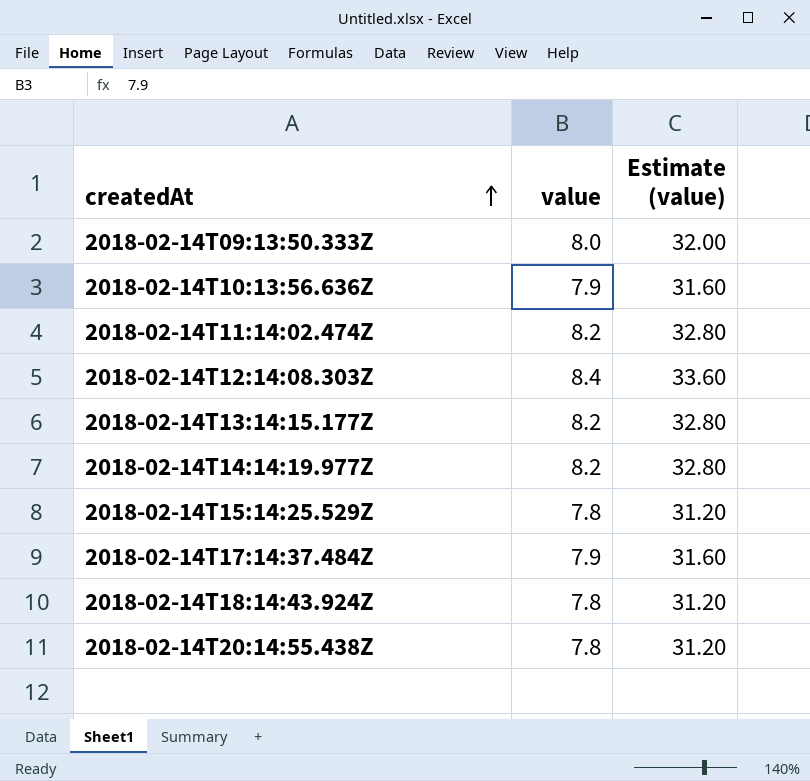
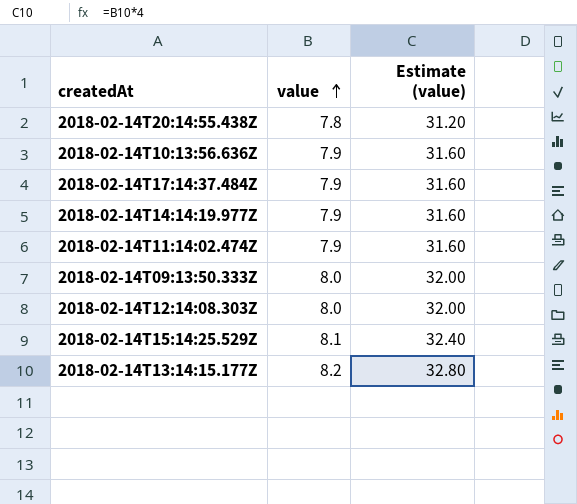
row order: createdAt ascending -> value ascending
row 2018-02-14T18:14:43.924Z: 7.8 | 31.20 -> none
2018-02-14T14:14:19.977Z | value: 8.2 -> 7.9
2018-02-14T14:14:19.977Z | Estimate (value): 32.80 -> 31.60
2018-02-14T11:14:02.474Z | value: 8.2 -> 7.9
2018-02-14T11:14:02.474Z | Estimate (value): 32.80 -> 31.60
2018-02-14T12:14:08.303Z | value: 8.4 -> 8.0
2018-02-14T12:14:08.303Z | Estimate (value): 33.60 -> 32.00
2018-02-14T15:14:25.529Z | value: 7.8 -> 8.1
2018-02-14T15:14:25.529Z | Estimate (value): 31.20 -> 32.40

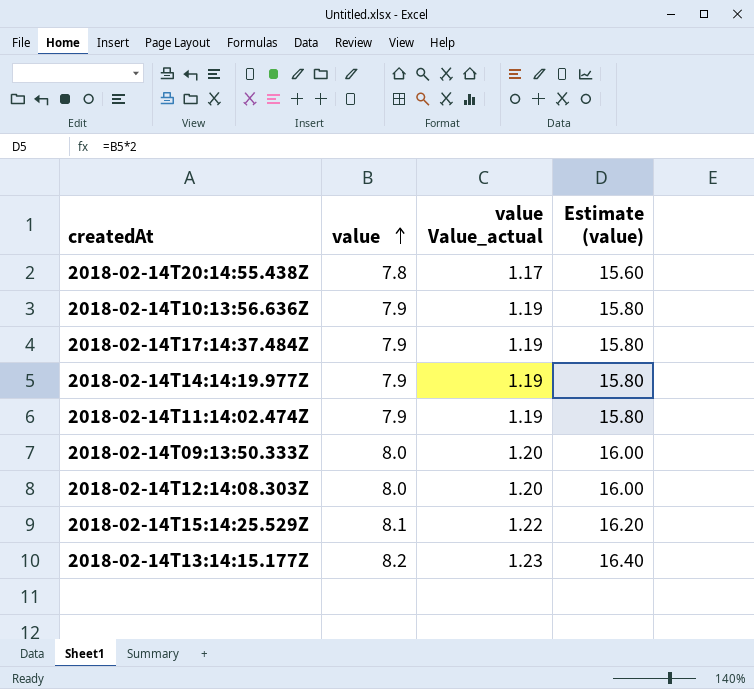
column value Value_actual | formula: none -> [value] * 0.15
column Estimate (value) | formula: [value] * 4 -> [value] * 2

